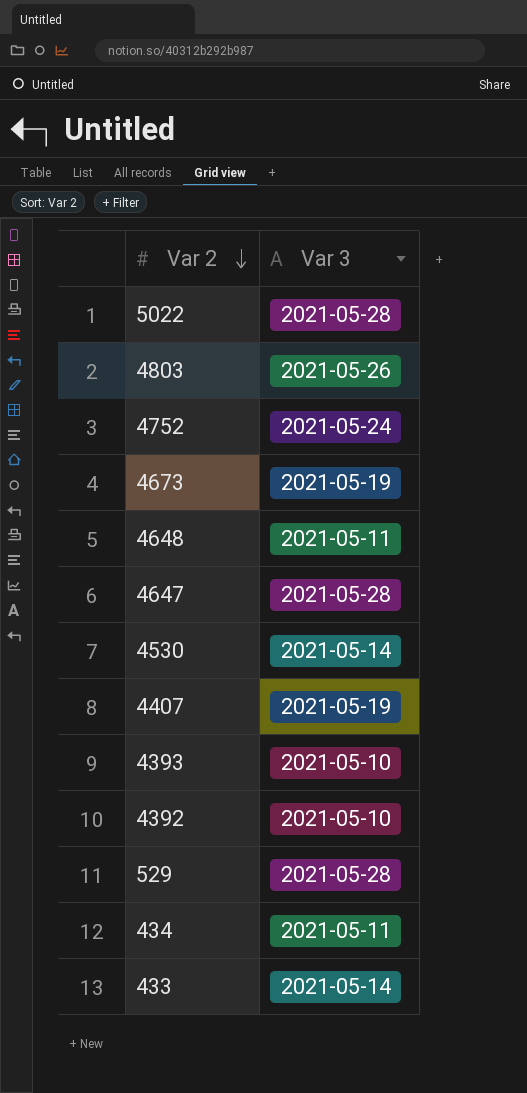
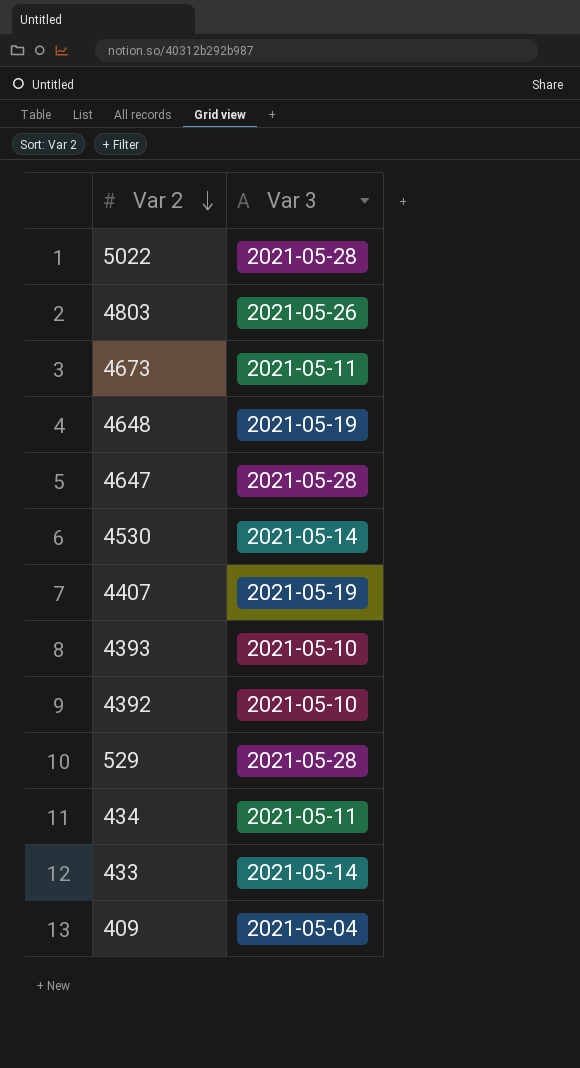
row 4752: 2021-05-24 -> none
4673 | Var 3: 2021-05-19 -> 2021-05-11
4648 | Var 3: 2021-05-11 -> 2021-05-19
row 409: none -> 2021-05-04

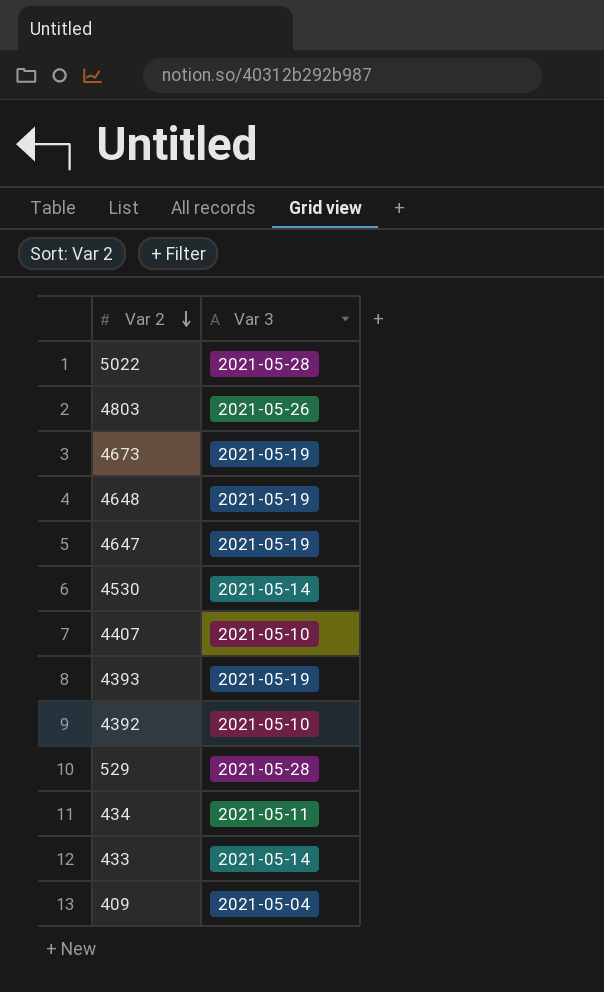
4673 | Var 3: 2021-05-11 -> 2021-05-19
4647 | Var 3: 2021-05-28 -> 2021-05-19
4407 | Var 3: 2021-05-19 -> 2021-05-10
4393 | Var 3: 2021-05-10 -> 2021-05-19

